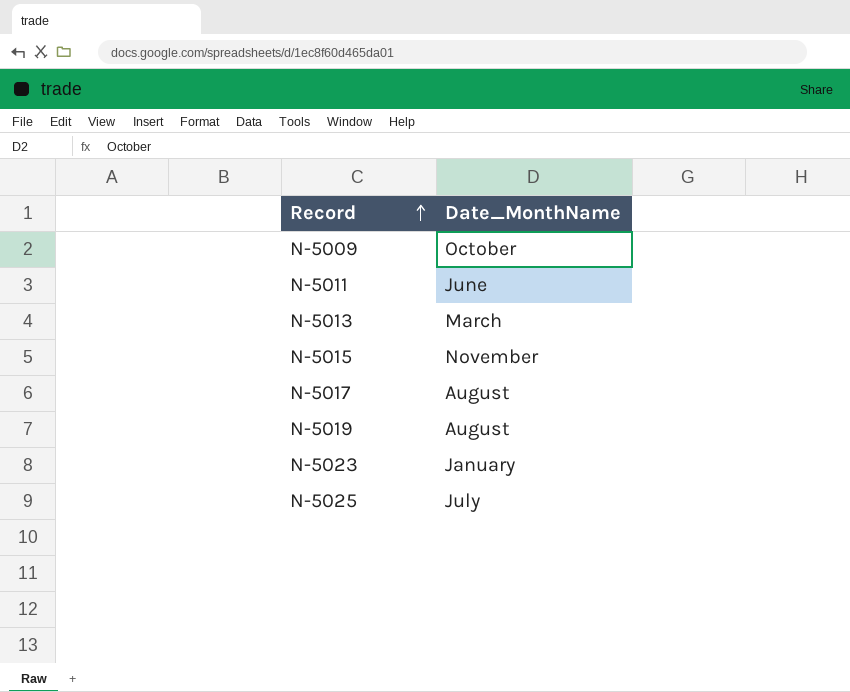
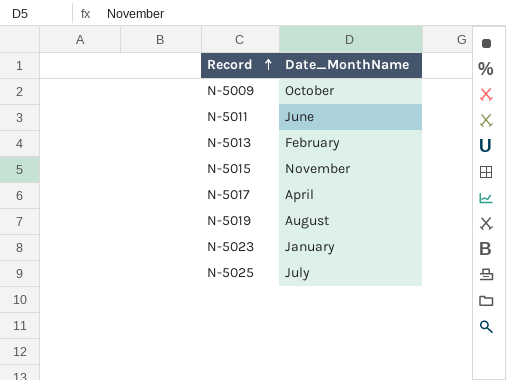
N-5013 | Date_MonthName: March -> February
N-5017 | Date_MonthName: August -> April

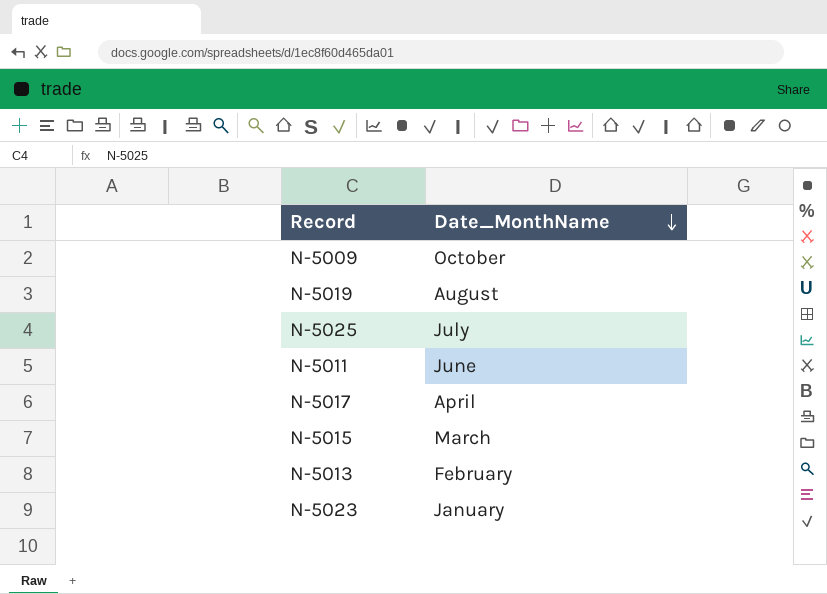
row order: Record ascending -> Date_MonthName descending
N-5015 | Date_MonthName: November -> March

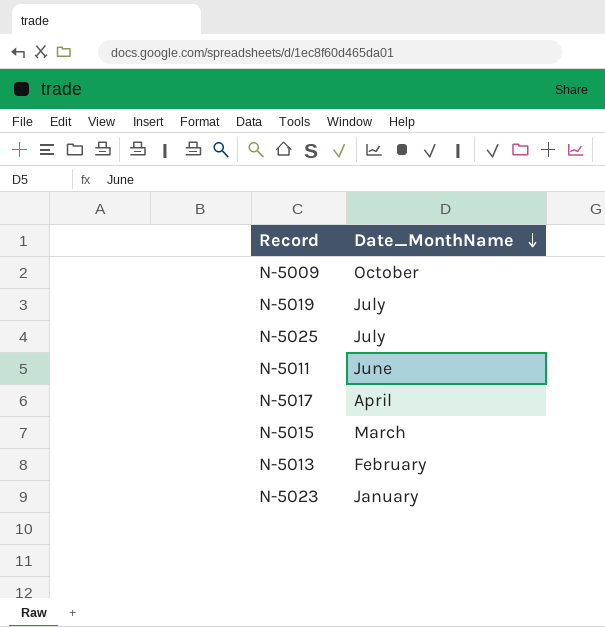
N-5019 | Date_MonthName: August -> July

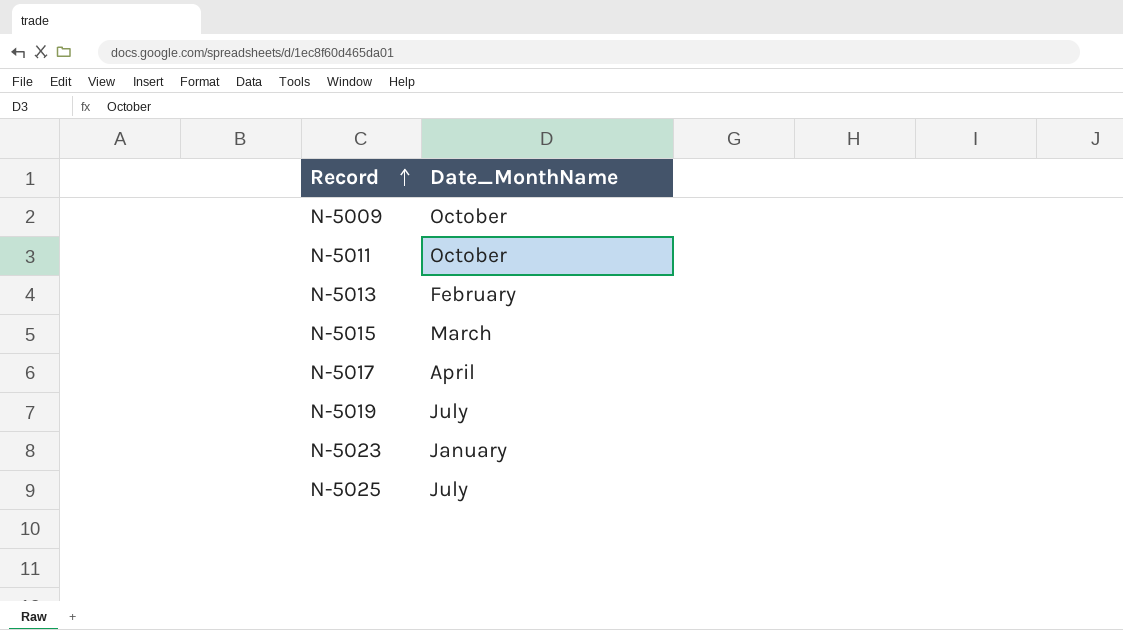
row order: Date_MonthName descending -> Record ascending
N-5011 | Date_MonthName: June -> October

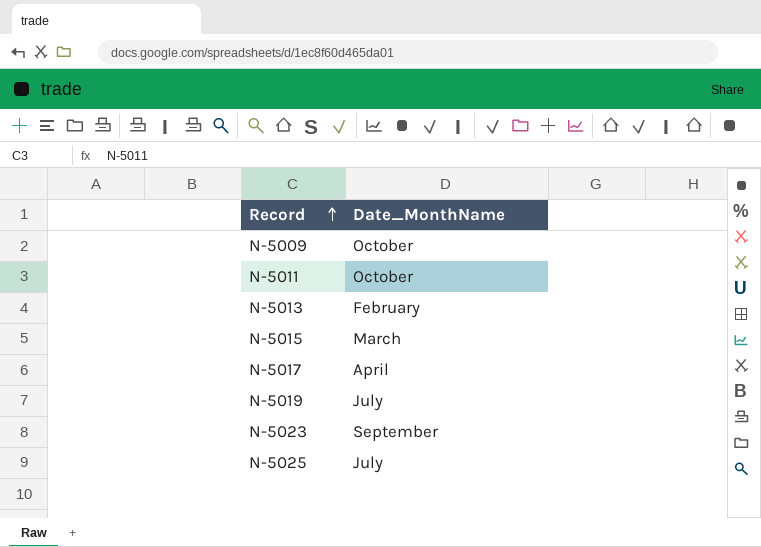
N-5023 | Date_MonthName: January -> September

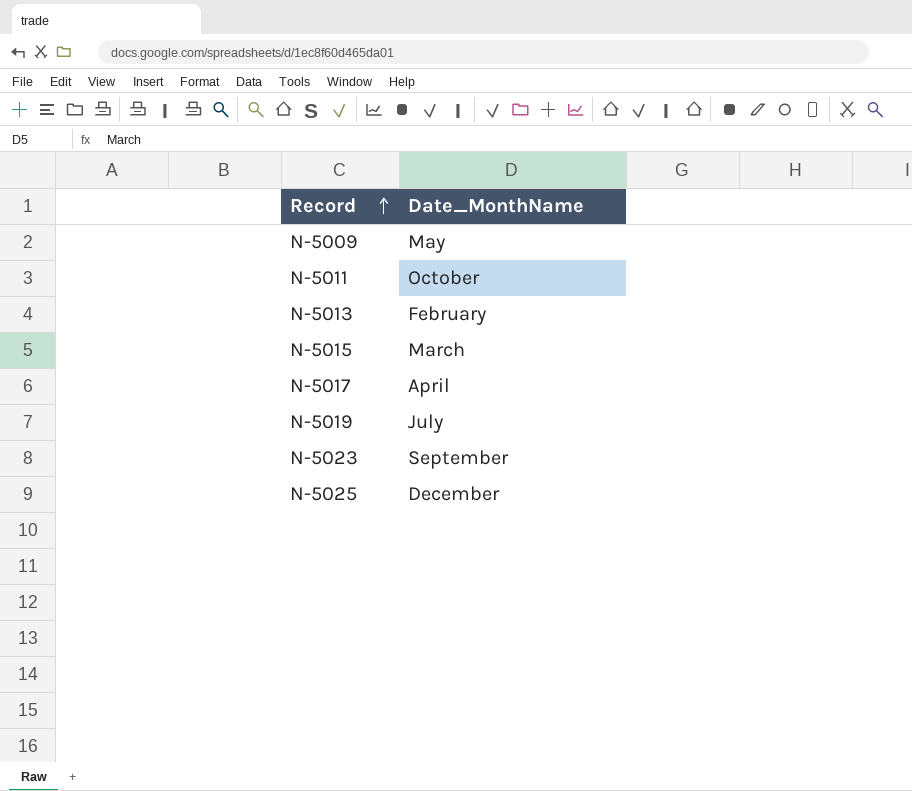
N-5009 | Date_MonthName: October -> May
N-5025 | Date_MonthName: July -> December

